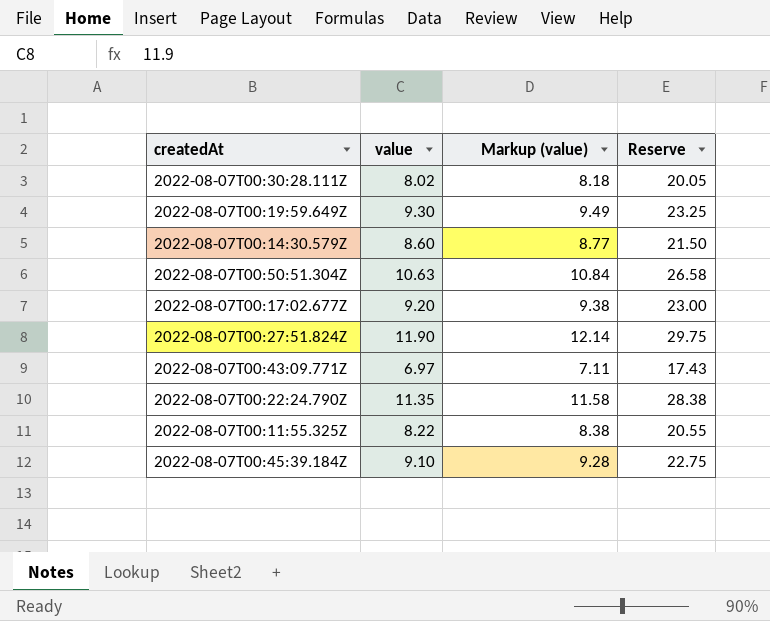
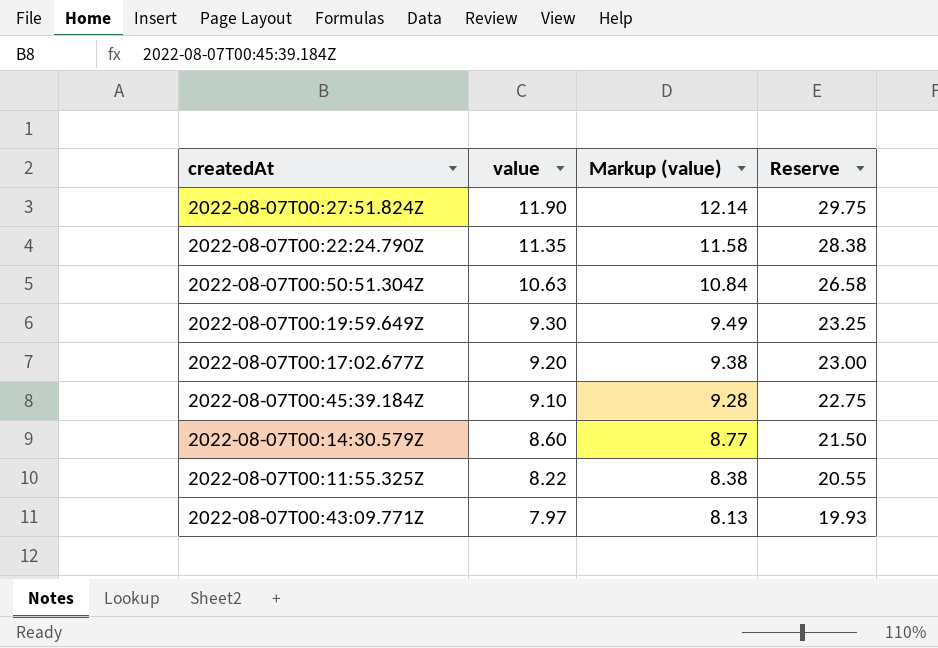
row order: none -> value descending
row 2022-08-07T00:30:28.111Z: 8.02 | 8.18 | 20.05 -> none
2022-08-07T00:43:09.771Z | value: 6.97 -> 7.97
2022-08-07T00:43:09.771Z | Markup (value): 7.11 -> 8.13
2022-08-07T00:43:09.771Z | Reserve: 17.43 -> 19.93

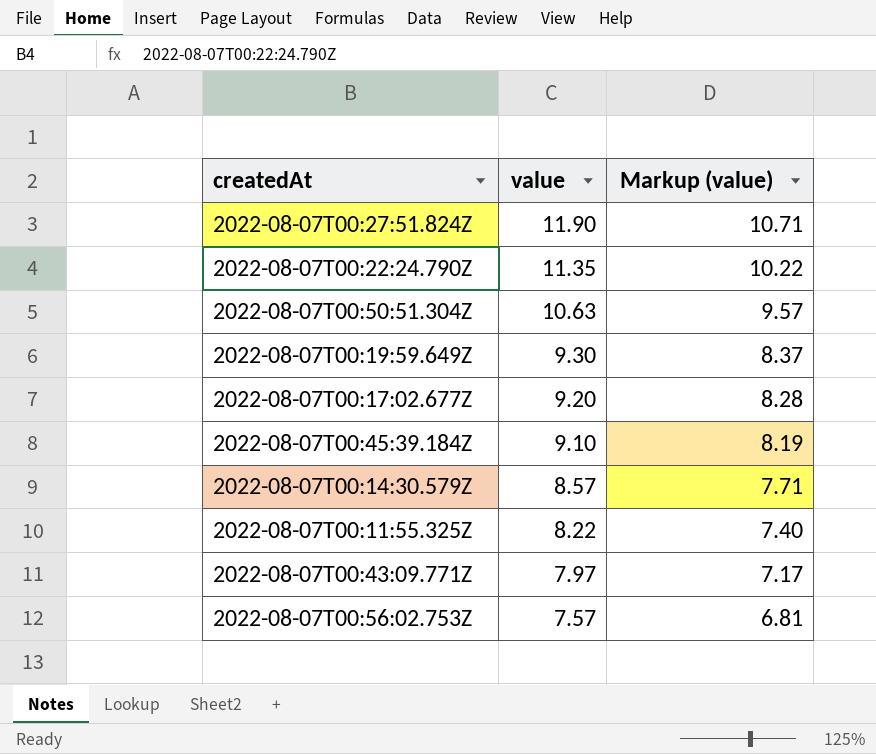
column Reserve | formula: [value] * 2.5 -> none
column Markup (value) | formula: [value] * 1.02 -> [value] * 0.9
2022-08-07T00:14:30.579Z | value: 8.60 -> 8.57
row 2022-08-07T00:56:02.753Z: none -> 7.57 | 6.81

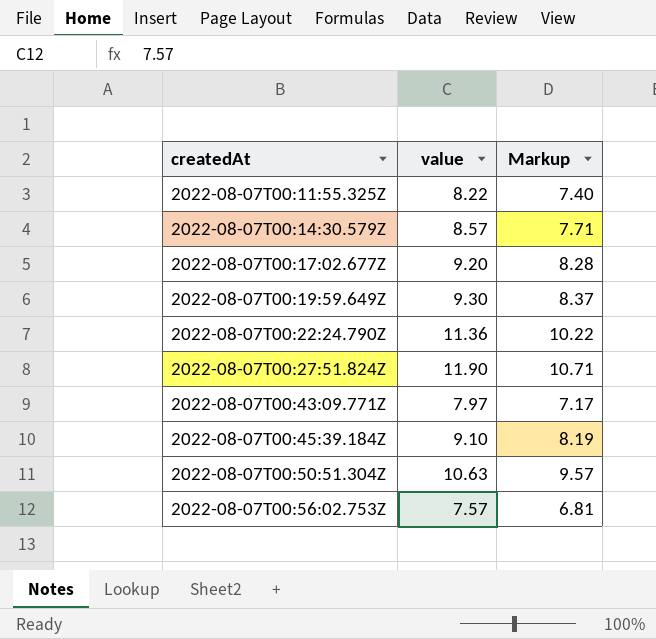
row order: value descending -> createdAt ascending
column name: Markup (value) -> Markup
2022-08-07T00:22:24.790Z | value: 11.35 -> 11.36

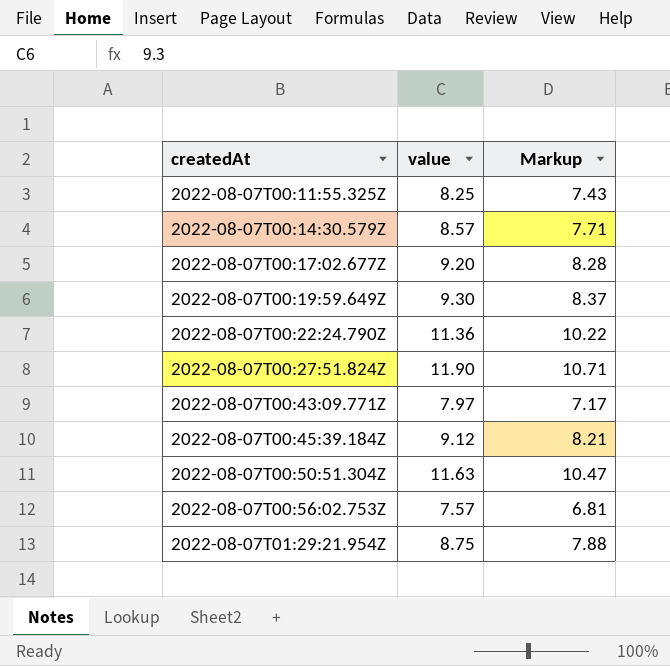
2022-08-07T00:11:55.325Z | value: 8.22 -> 8.25
2022-08-07T00:11:55.325Z | Markup: 7.40 -> 7.43
2022-08-07T00:45:39.184Z | value: 9.10 -> 9.12
2022-08-07T00:45:39.184Z | Markup: 8.19 -> 8.21
2022-08-07T00:50:51.304Z | value: 10.63 -> 11.63
2022-08-07T00:50:51.304Z | Markup: 9.57 -> 10.47
row 2022-08-07T01:29:21.954Z: none -> 8.75 | 7.88

